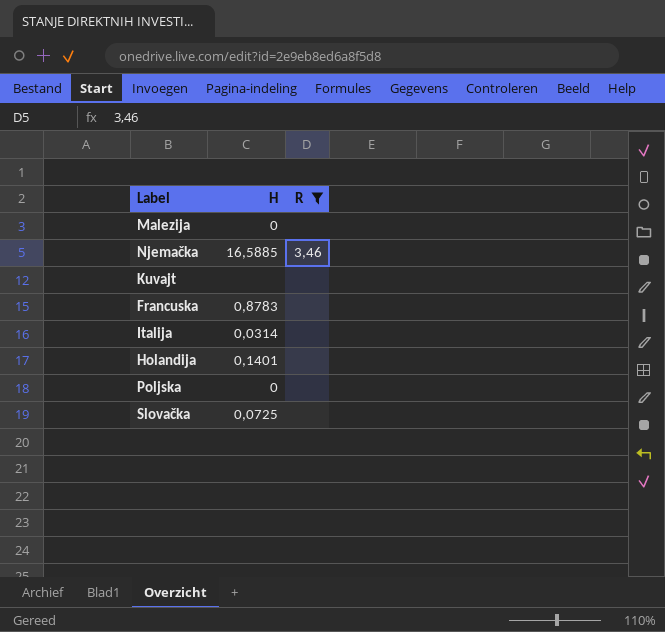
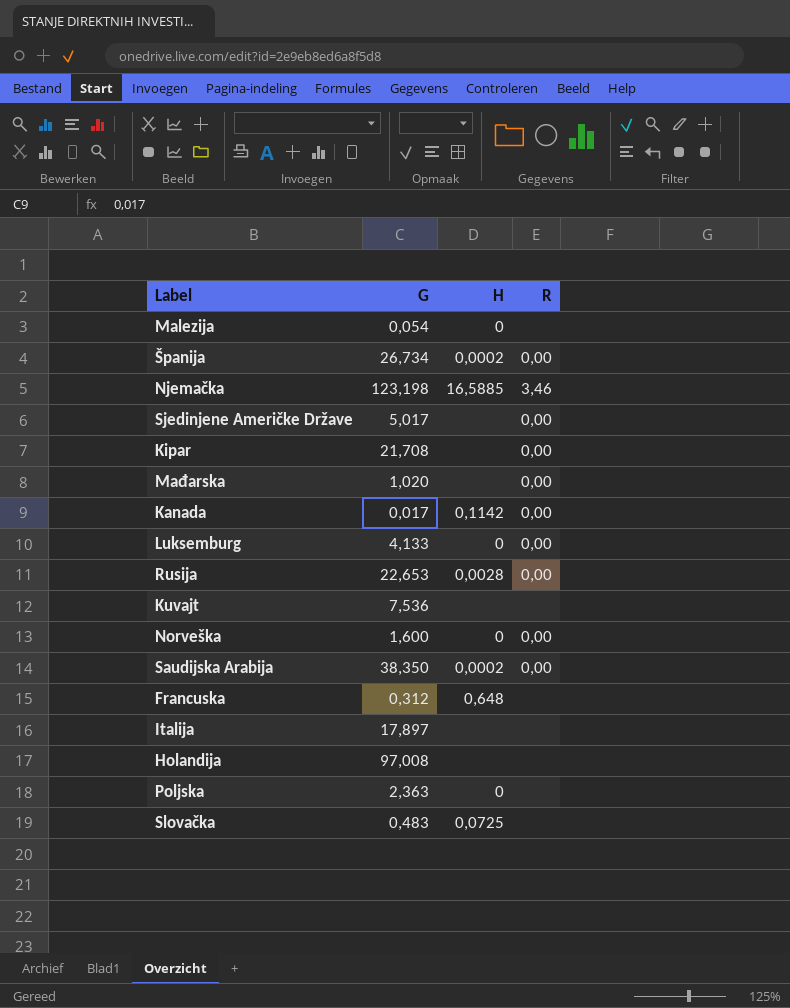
filter: R != 0,00 -> none
column G | position: none -> 2
Francuska | H: 0,8783 -> 0,648
Italija | H: 0,0314 -> none
Holandija | H: 0,1401 -> none

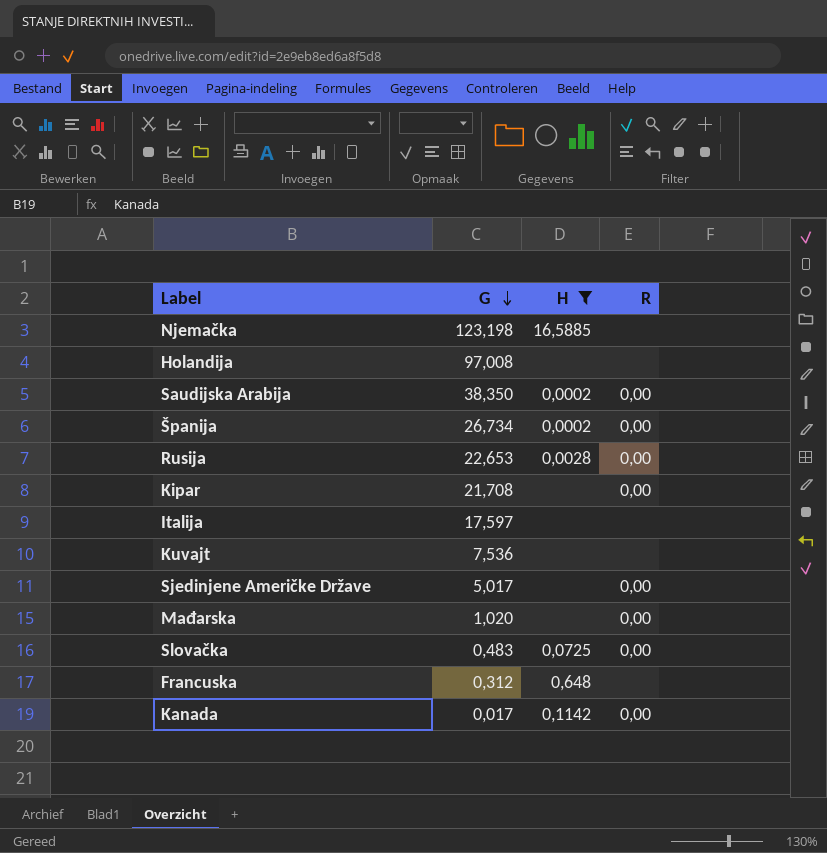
filter: none -> H != 0
row order: none -> G descending
Njemačka | R: 3,46 -> none
Italija | G: 17,897 -> 17,597
Slovačka | R: none -> 0,00

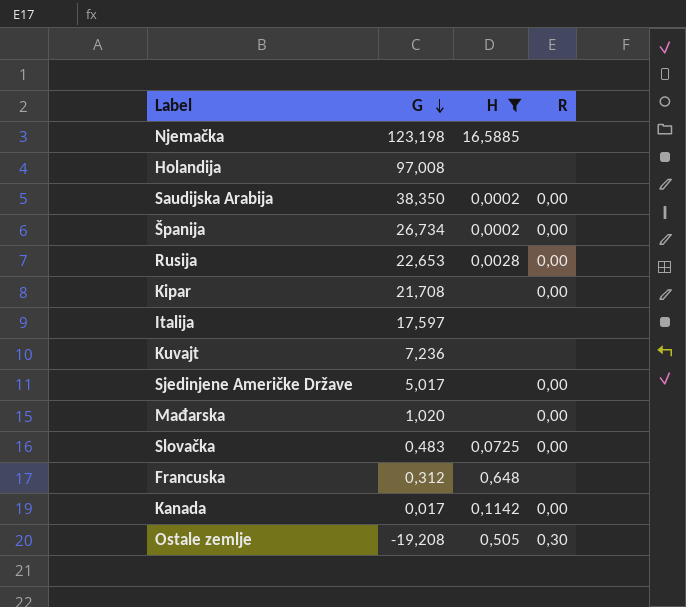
Kuvajt | G: 7,536 -> 7,236
row Ostale zemlje: none -> -19,208 | 0,505 | 0,30

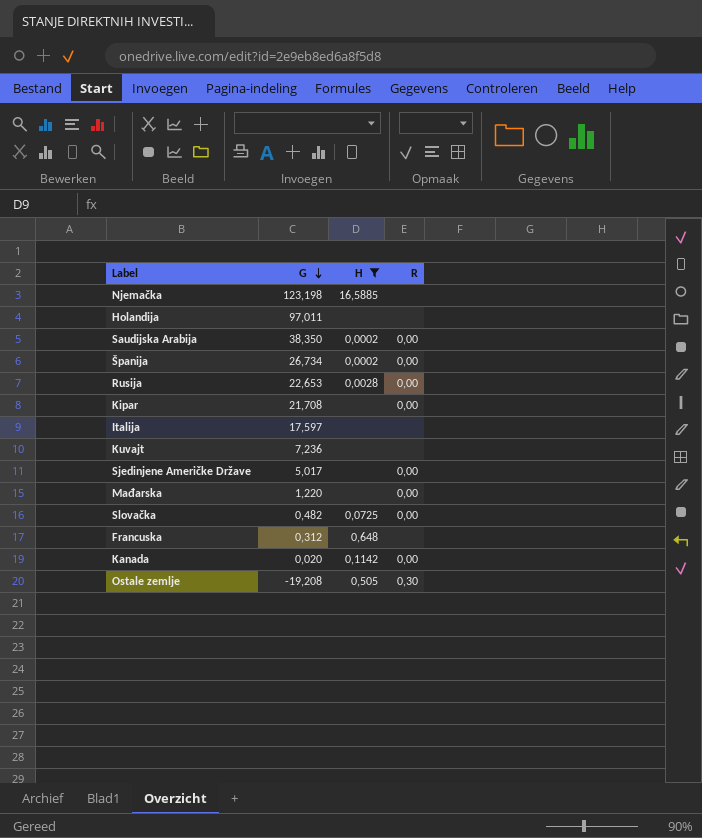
Holandija | G: 97,008 -> 97,011
Mađarska | G: 1,020 -> 1,220
Slovačka | G: 0,483 -> 0,482
Kanada | G: 0,017 -> 0,020

